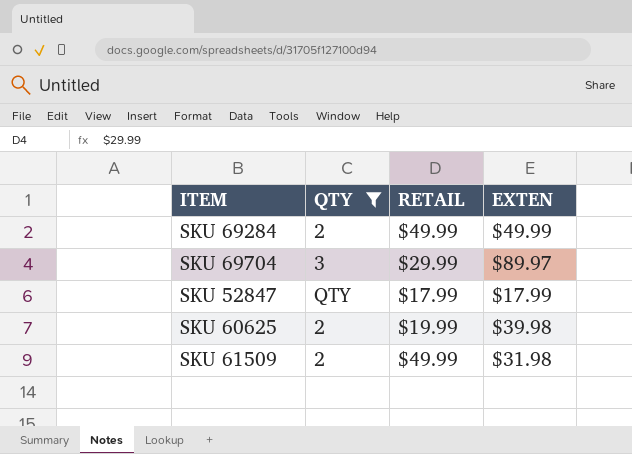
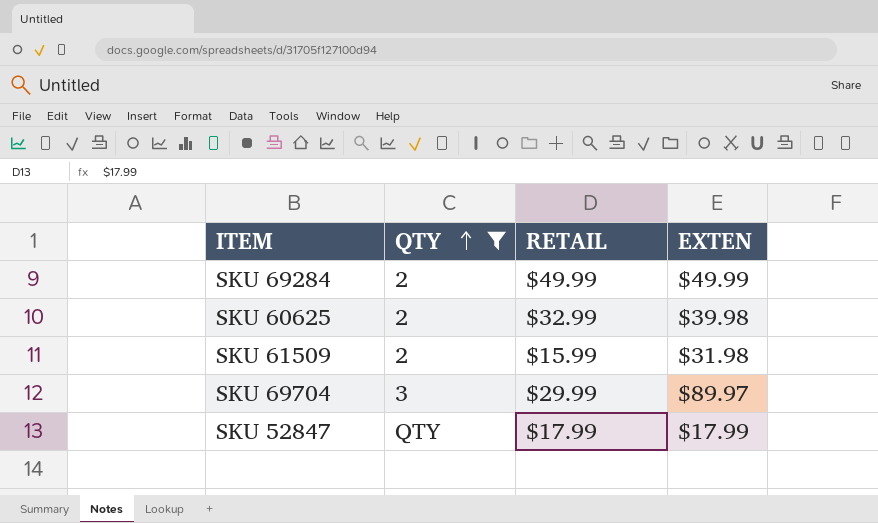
row order: none -> QTY ascending
SKU 60625 | RETAIL: $19.99 -> $32.99
SKU 61509 | RETAIL: $49.99 -> $15.99

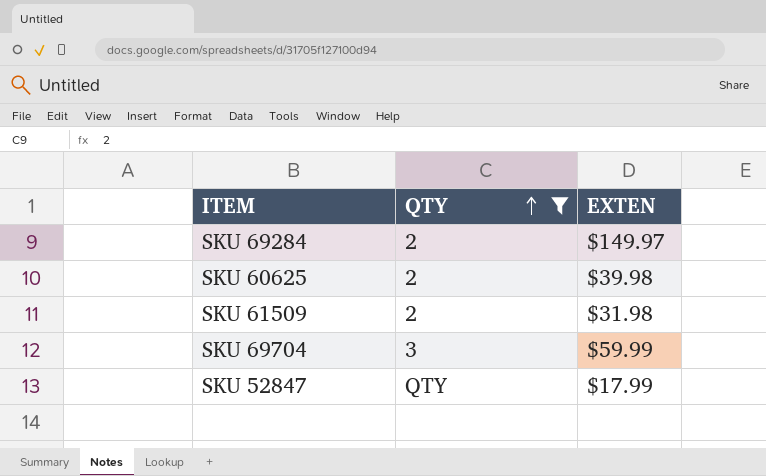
column RETAIL | position: 3 -> none
SKU 69284 | EXTEN: $49.99 -> $149.97
SKU 69704 | EXTEN: $89.97 -> $59.99

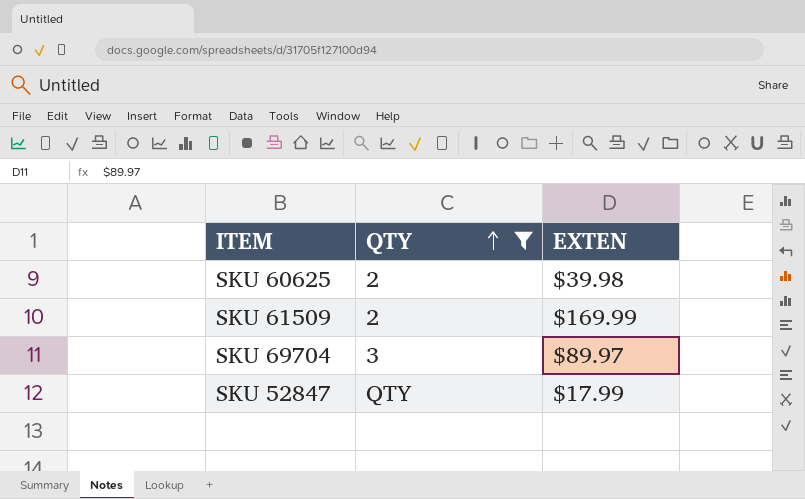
row SKU 69284: 2 | $149.97 -> none
SKU 61509 | EXTEN: $31.98 -> $169.99
SKU 69704 | EXTEN: $59.99 -> $89.97

